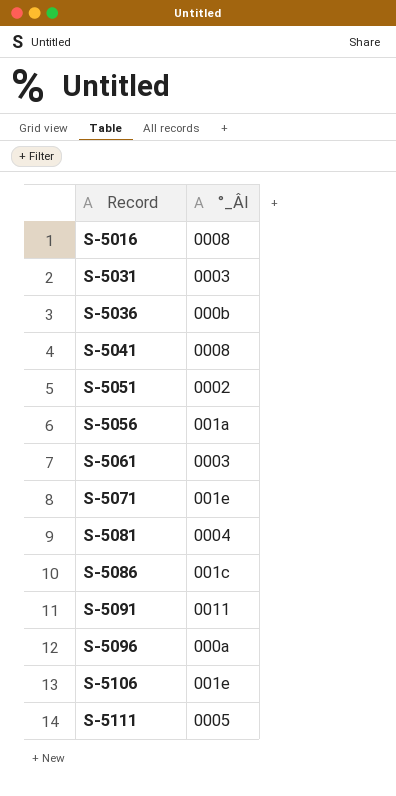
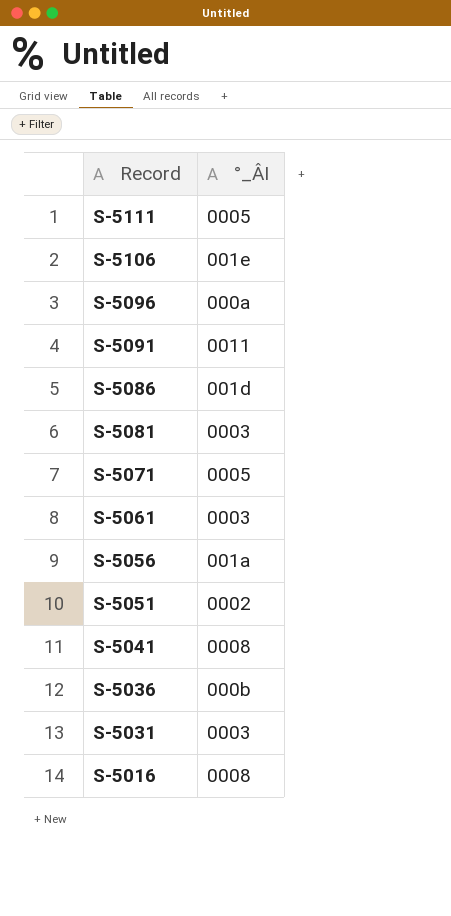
row order: Record ascending -> Record descending
S-5086 | °_ÂI: 001c -> 001d
S-5081 | °_ÂI: 0004 -> 0003
S-5071 | °_ÂI: 001e -> 0005

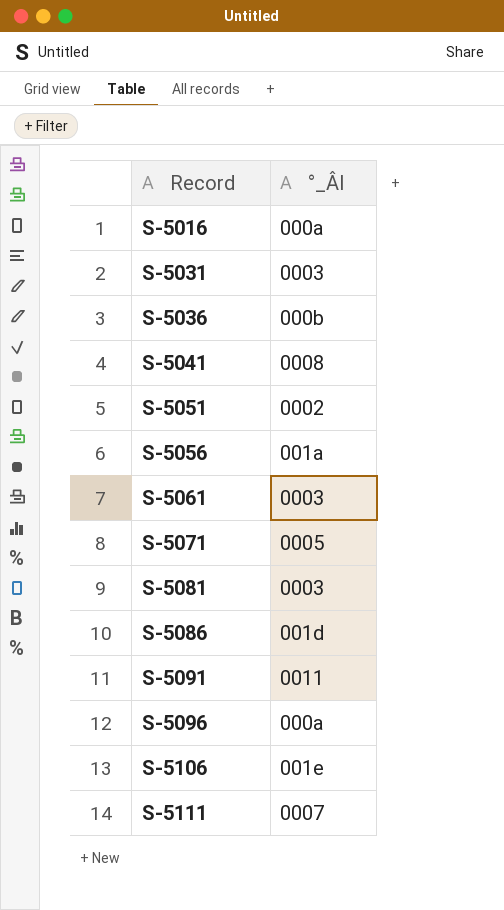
row order: Record descending -> Record ascending
S-5016 | °_ÂI: 0008 -> 000a
S-5111 | °_ÂI: 0005 -> 0007

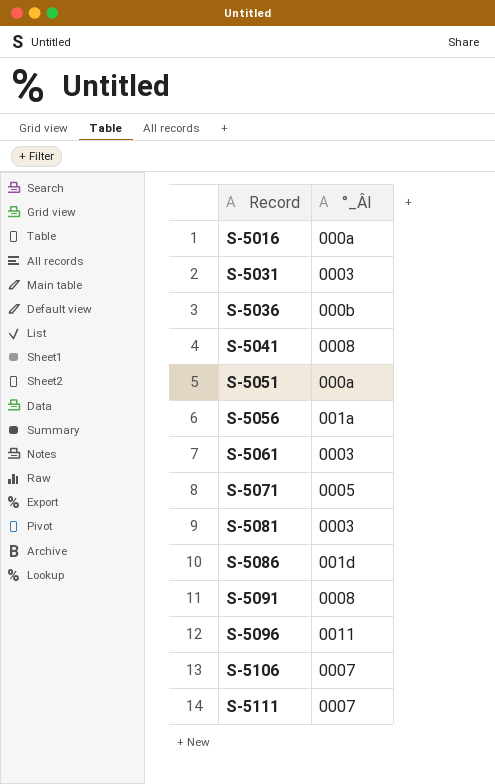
S-5051 | °_ÂI: 0002 -> 000a
S-5091 | °_ÂI: 0011 -> 0008
S-5096 | °_ÂI: 000a -> 0011
S-5106 | °_ÂI: 001e -> 0007

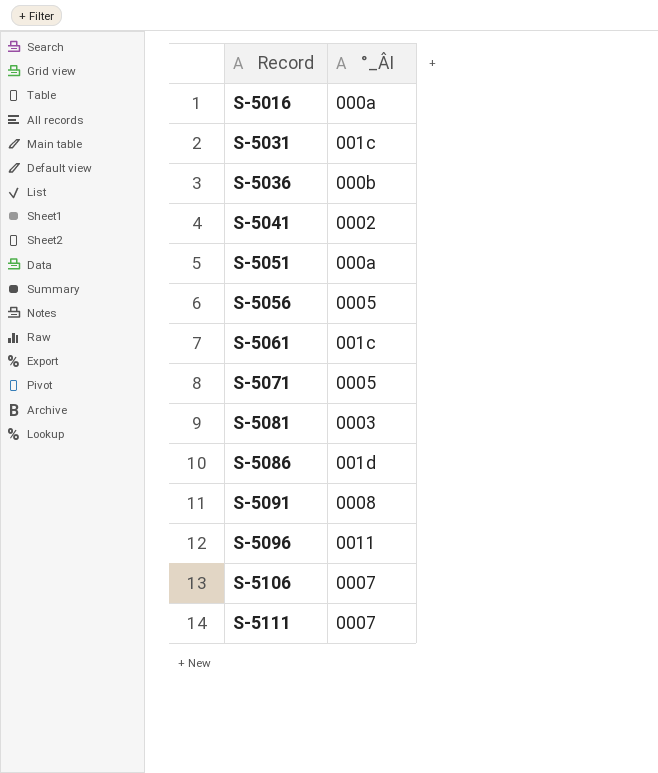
S-5031 | °_ÂI: 0003 -> 001c
S-5041 | °_ÂI: 0008 -> 0002
S-5056 | °_ÂI: 001a -> 0005
S-5061 | °_ÂI: 0003 -> 001c

